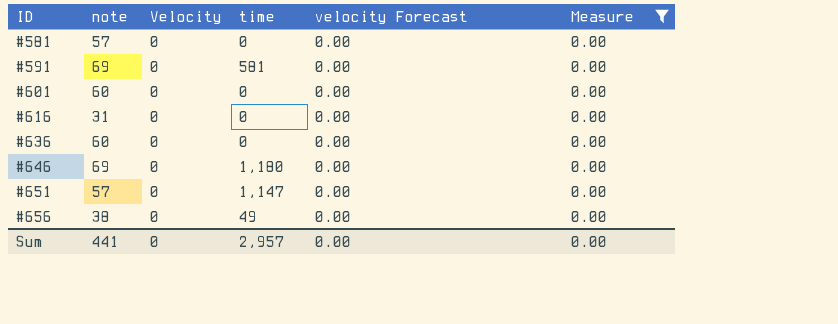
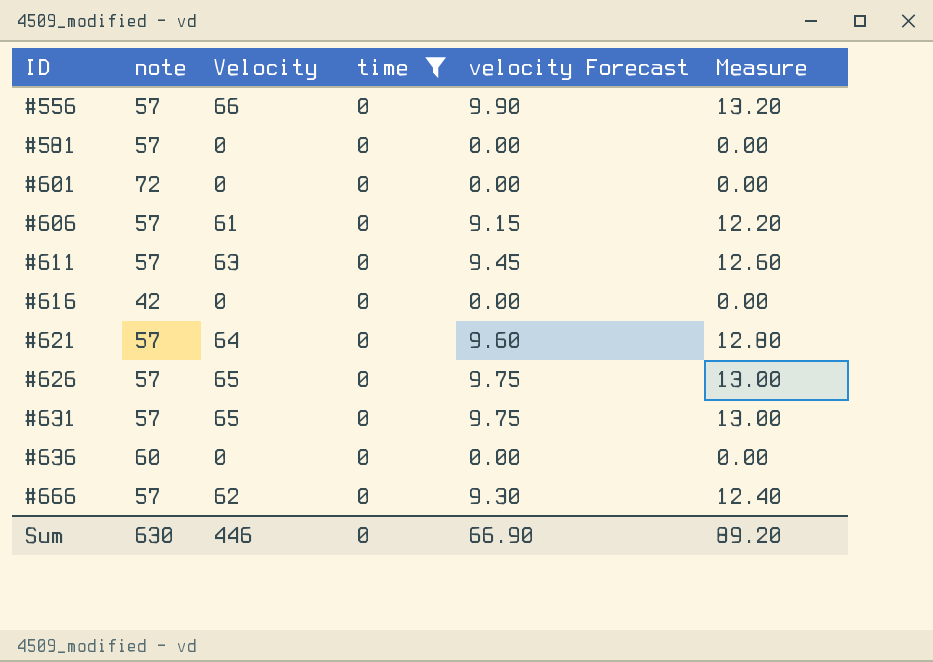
filter: Measure = 0.00 -> time = 0
#601 | note: 60 -> 72
#616 | note: 31 -> 42
Sum | note: 441 -> 630
Sum | Velocity: 0 -> 446
Sum | time: 2,957 -> 0
Sum | velocity Forecast: 0.00 -> 66.90
Sum | Measure: 0.00 -> 89.20

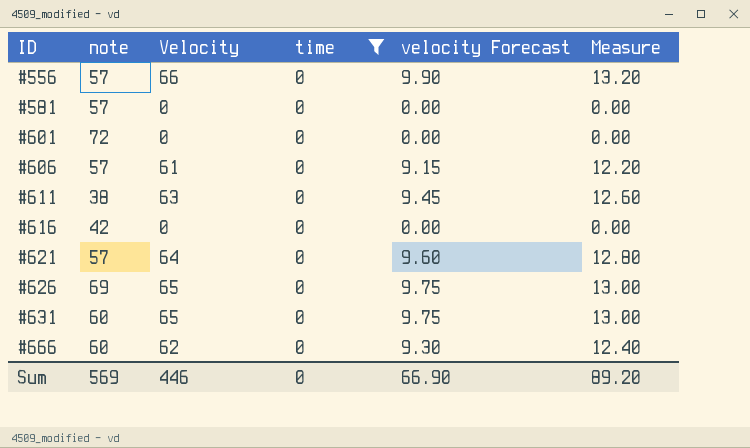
row #636: 60 | 0 | 0 | 0.00 | 0.00 -> none
#611 | note: 57 -> 38
#626 | note: 57 -> 69
#631 | note: 57 -> 60
#666 | note: 57 -> 60
Sum | note: 630 -> 569

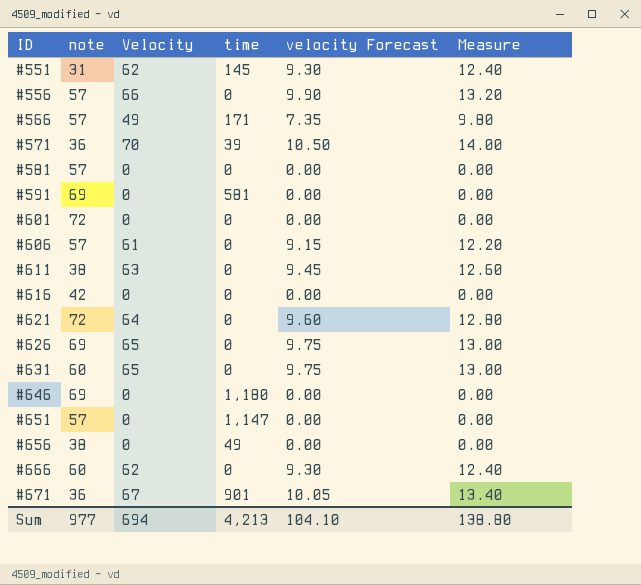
filter: time = 0 -> none
#621 | note: 57 -> 72
Sum | note: 569 -> 977
Sum | Velocity: 446 -> 694
Sum | time: 0 -> 4,213
Sum | velocity Forecast: 66.90 -> 104.10
Sum | Measure: 89.20 -> 138.80

